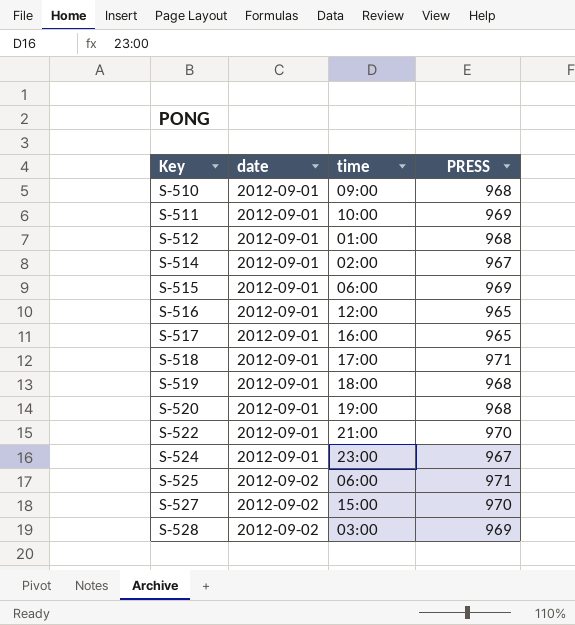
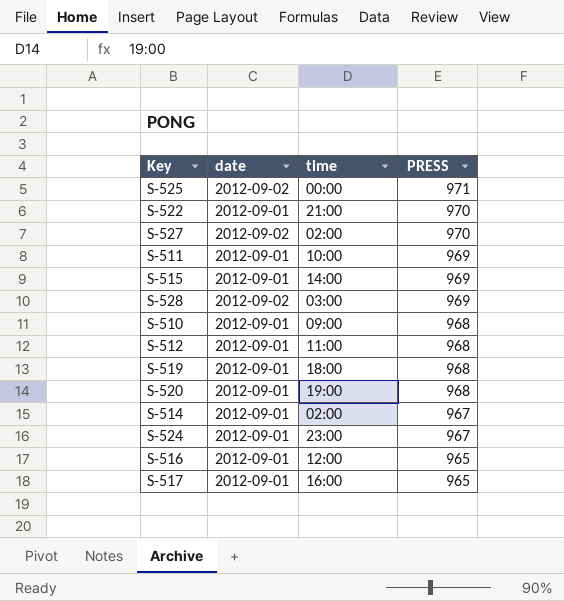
row order: Key ascending -> PRESS descending
row S-518: 2012-09-01 | 17:00 | 971 -> none
S-525 | time: 06:00 -> 00:00
S-527 | time: 15:00 -> 02:00
S-515 | time: 06:00 -> 14:00
S-512 | time: 01:00 -> 11:00

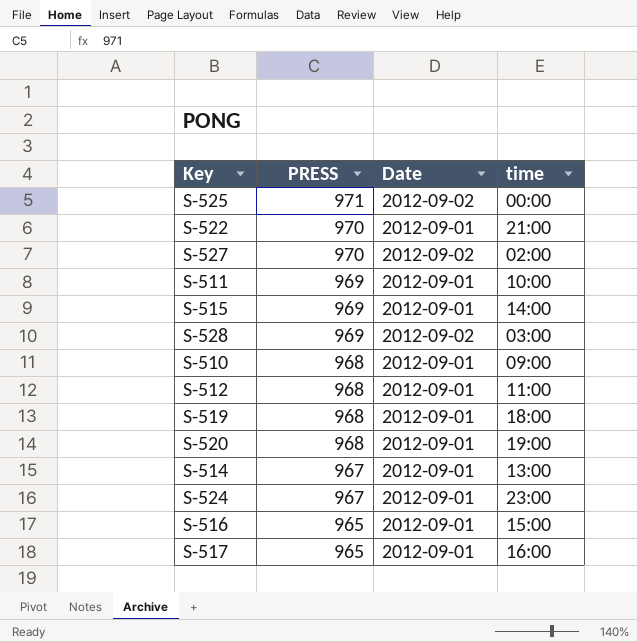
column PRESS | position: 4 -> 2
column name: date -> Date
S-514 | time: 02:00 -> 13:00
S-516 | time: 12:00 -> 15:00

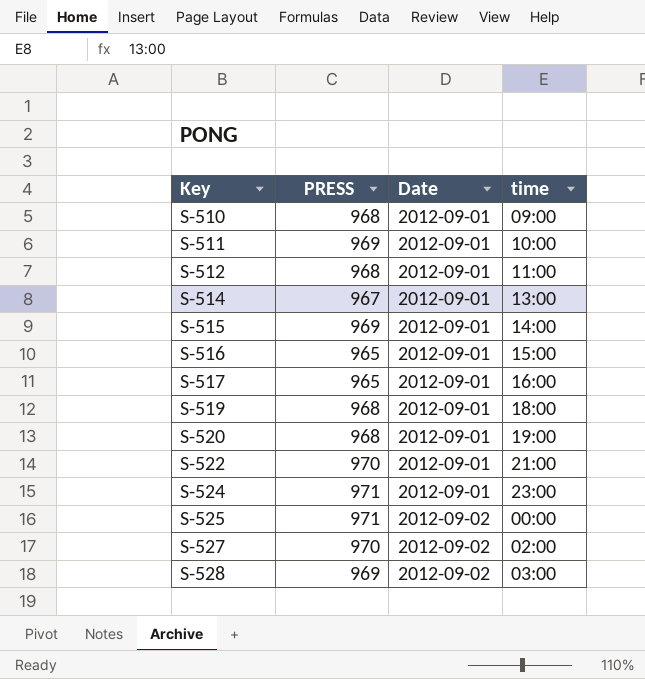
row order: PRESS descending -> Key ascending
S-524 | PRESS: 967 -> 971

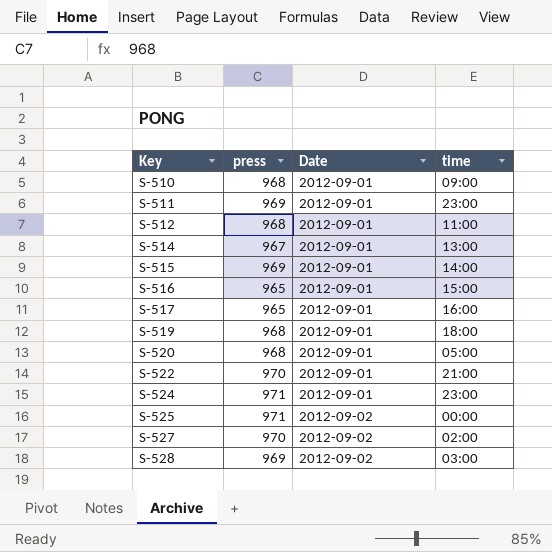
column name: PRESS -> press
S-511 | time: 10:00 -> 23:00
S-520 | time: 19:00 -> 05:00

